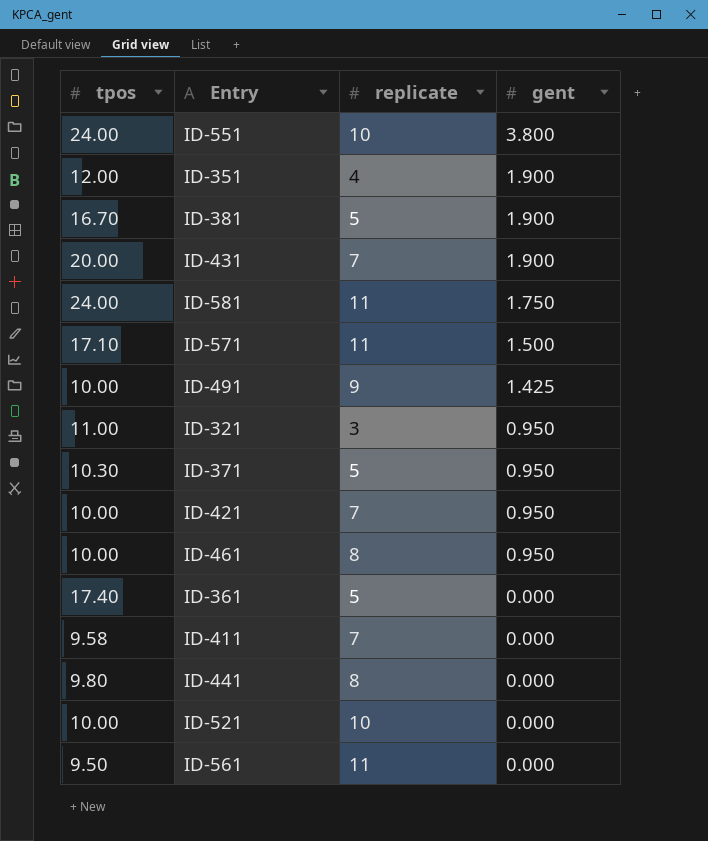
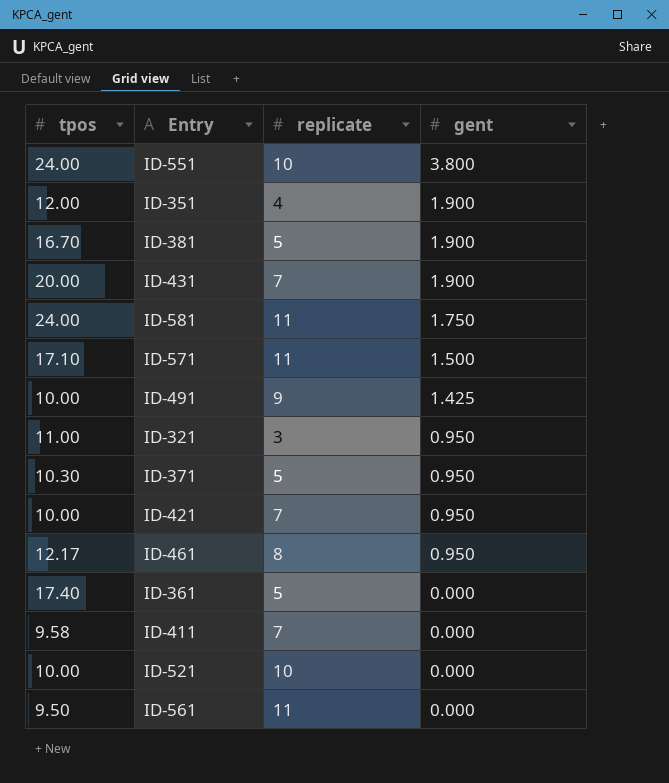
row ID-441: 9.80 | 8 | 0.000 -> none
ID-461 | tpos: 10.00 -> 12.17

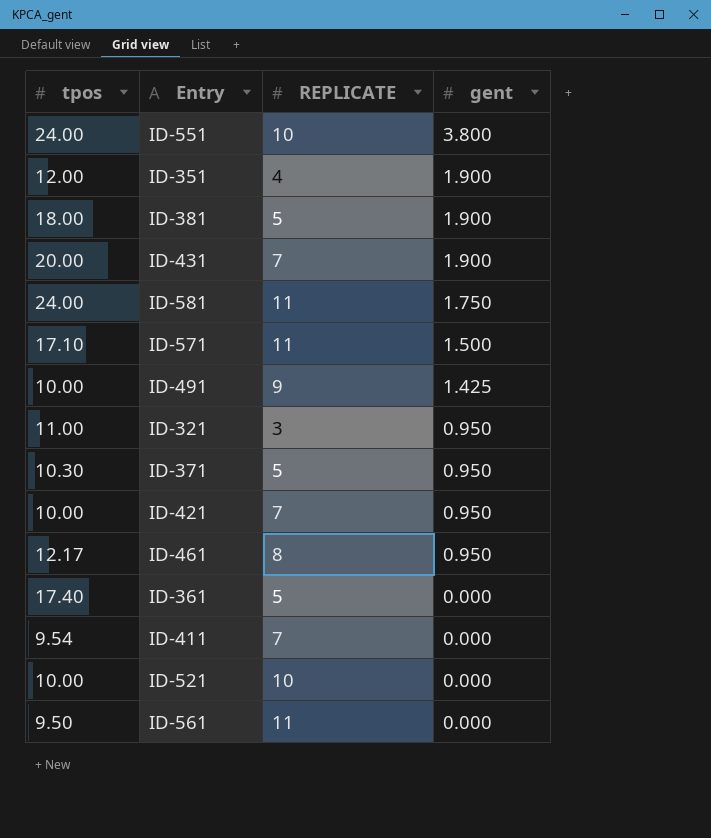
column name: replicate -> REPLICATE
ID-381 | tpos: 16.70 -> 18.00
ID-411 | tpos: 9.58 -> 9.54

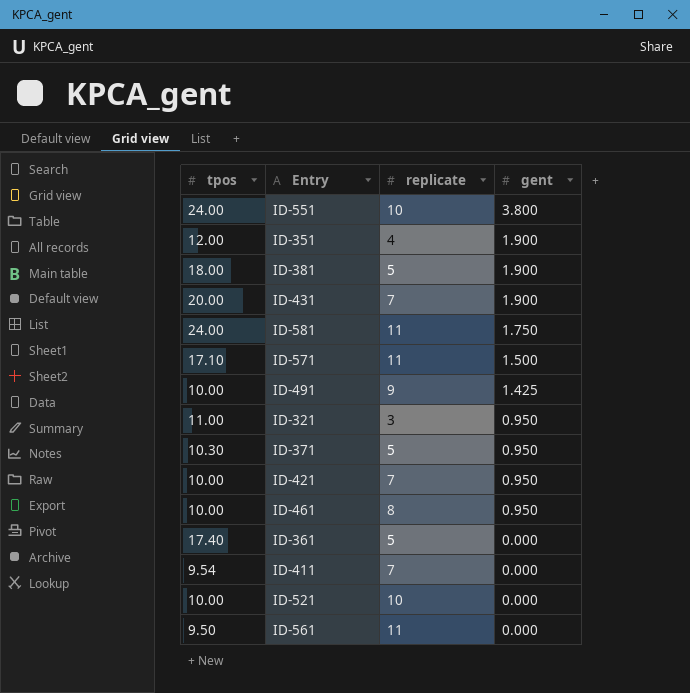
column name: REPLICATE -> replicate
ID-461 | tpos: 12.17 -> 10.00

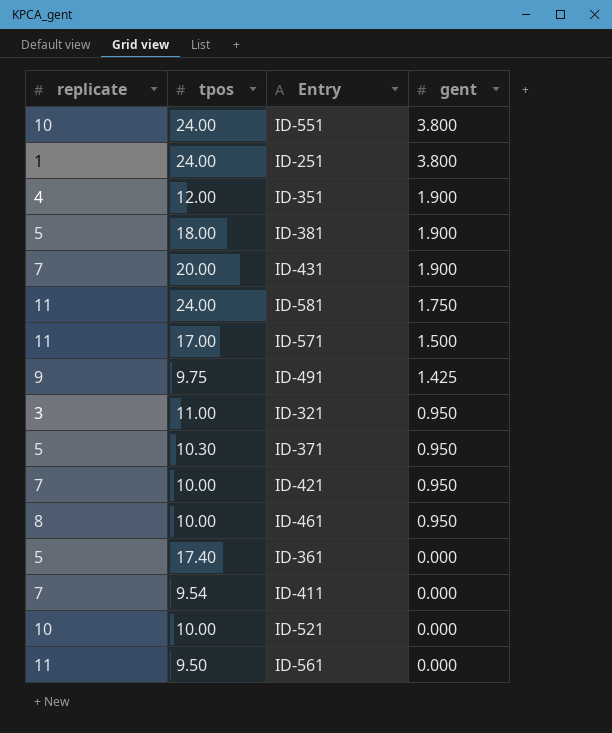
column replicate | position: 3 -> 1
row ID-251: none -> 1 | 24.00 | 3.800
ID-571 | tpos: 17.10 -> 17.00
ID-491 | tpos: 10.00 -> 9.75

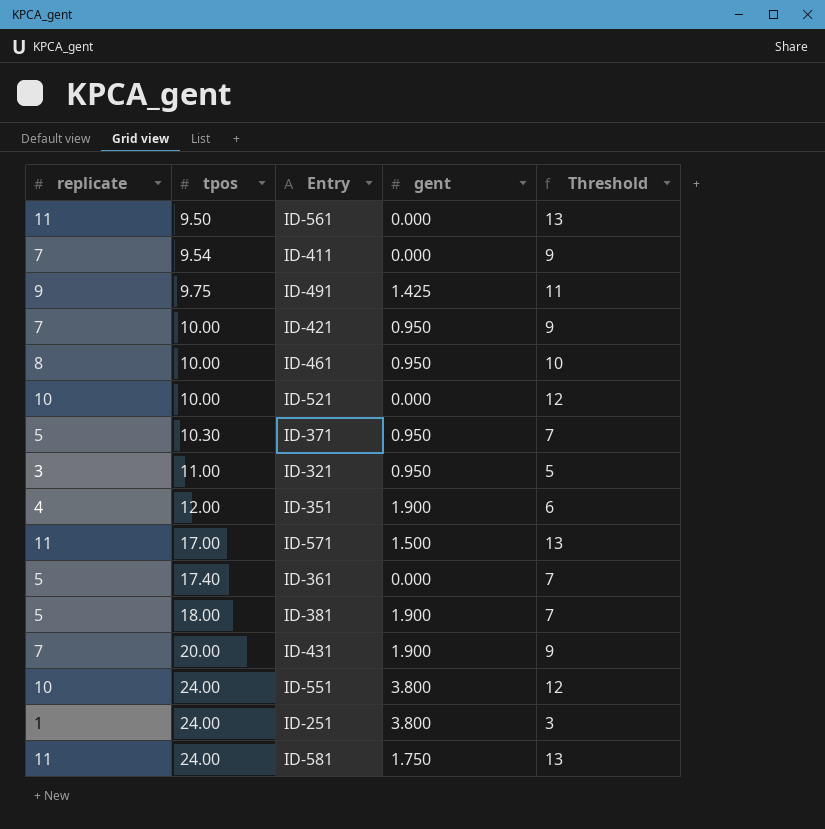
row order: gent descending -> tpos ascending
column Threshold | formula: none -> [replicate] + 2

